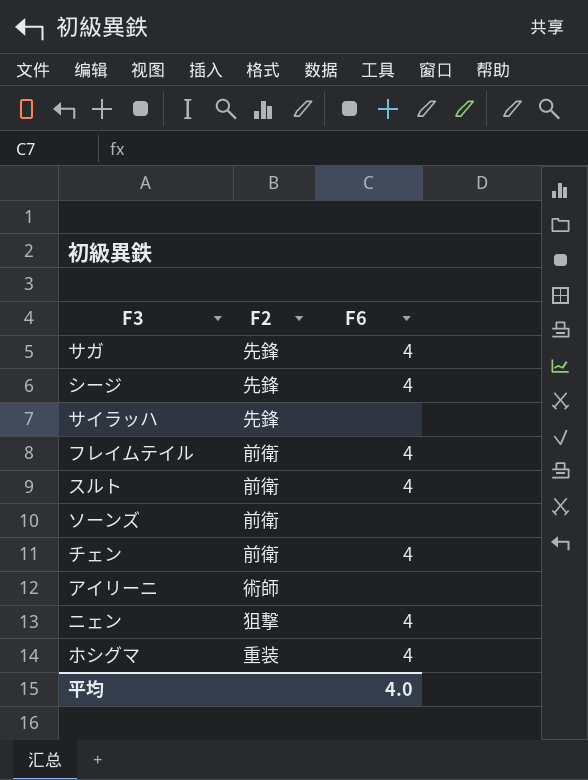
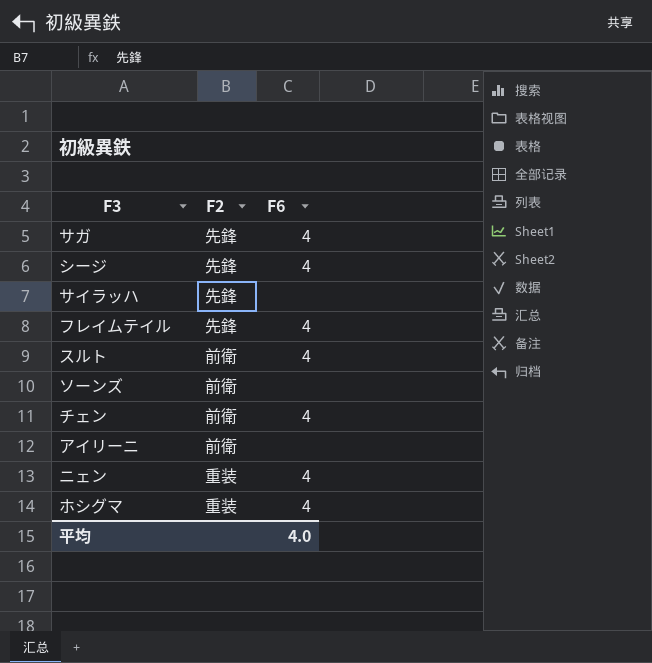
フレイムテイル | F2: 前衛 -> 先鋒
アイリーニ | F2: 術師 -> 前衛
ニェン | F2: 狙撃 -> 重装

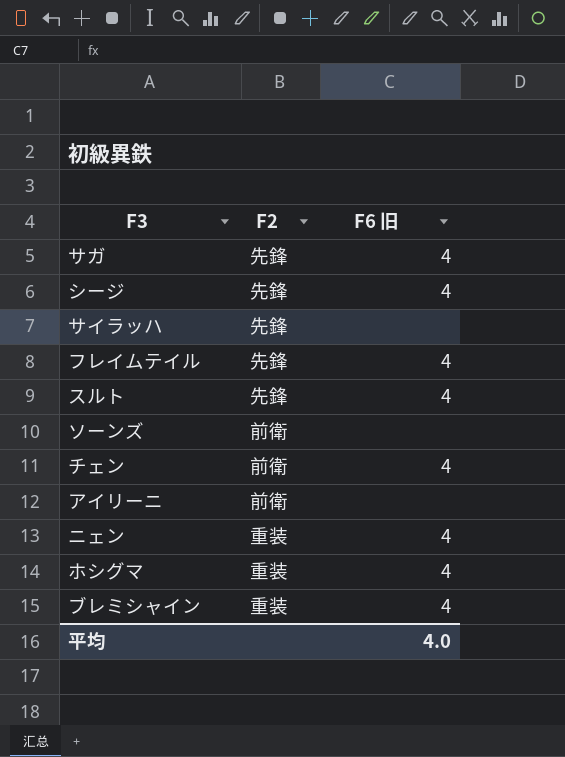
column name: F6 -> F6 旧
スルト | F2: 前衛 -> 先鋒
row ブレミシャイン: none -> 重装 | 4

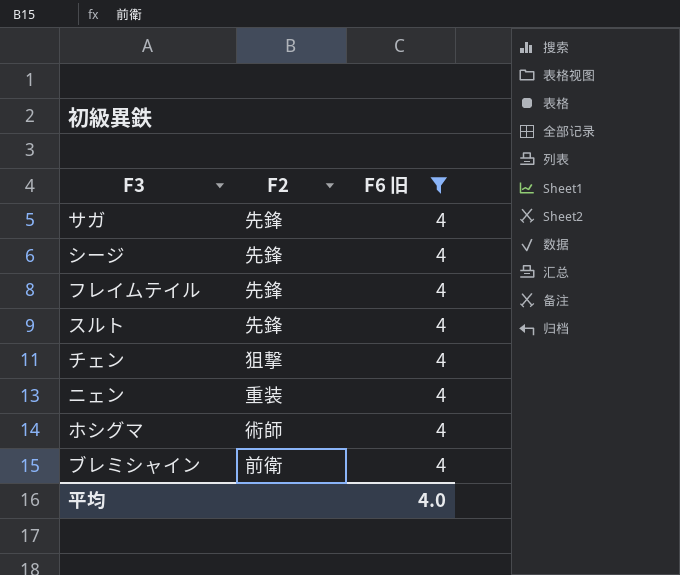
filter: none -> F6 旧 = 4
チェン | F2: 前衛 -> 狙撃
ホシグマ | F2: 重装 -> 術師
ブレミシャイン | F2: 重装 -> 前衛

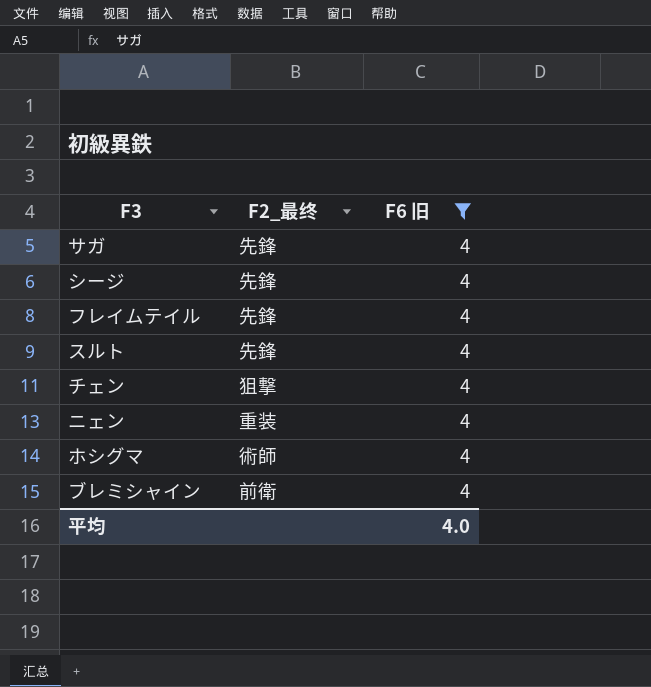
column name: F2 -> F2_最终

